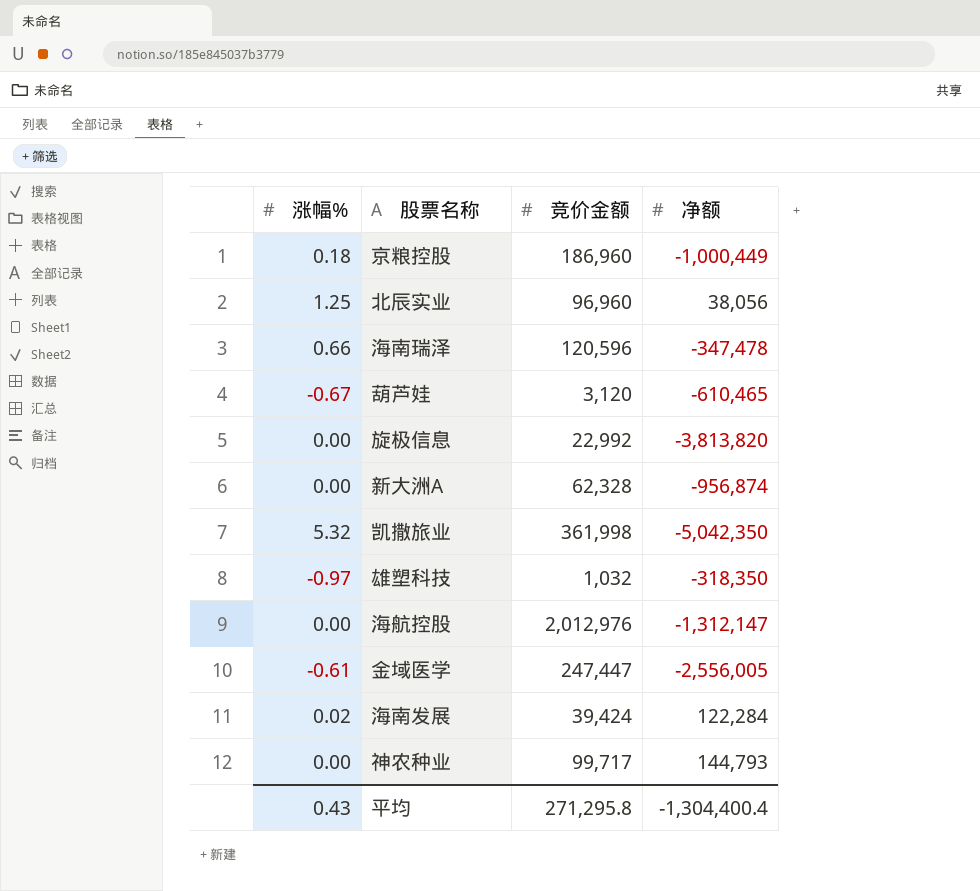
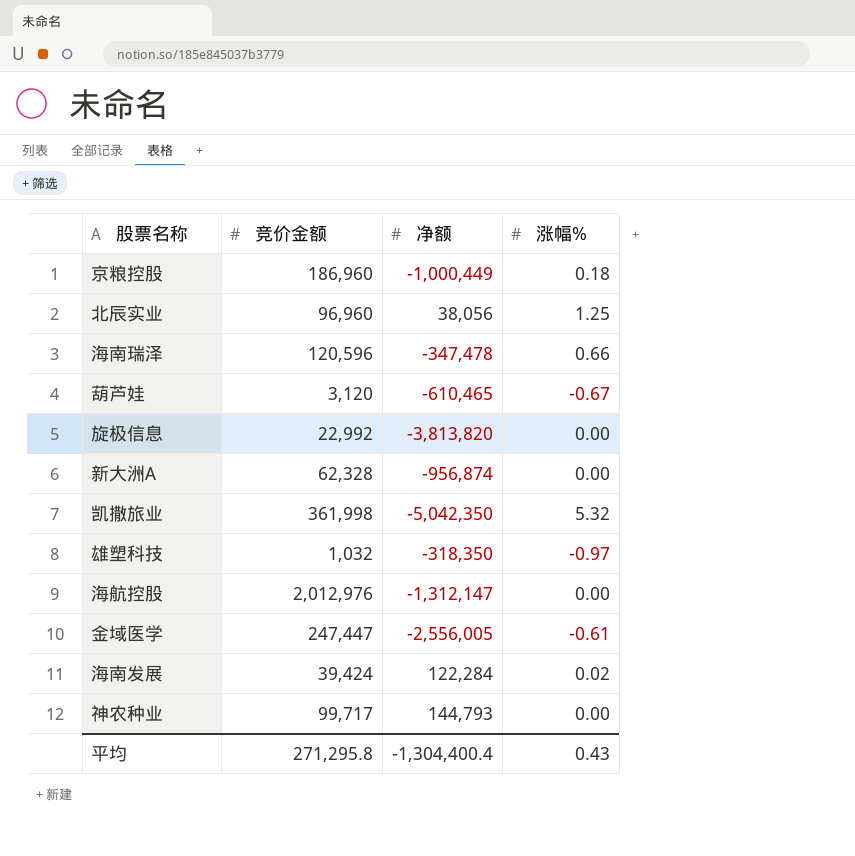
column 涨幅% | position: 1 -> 4

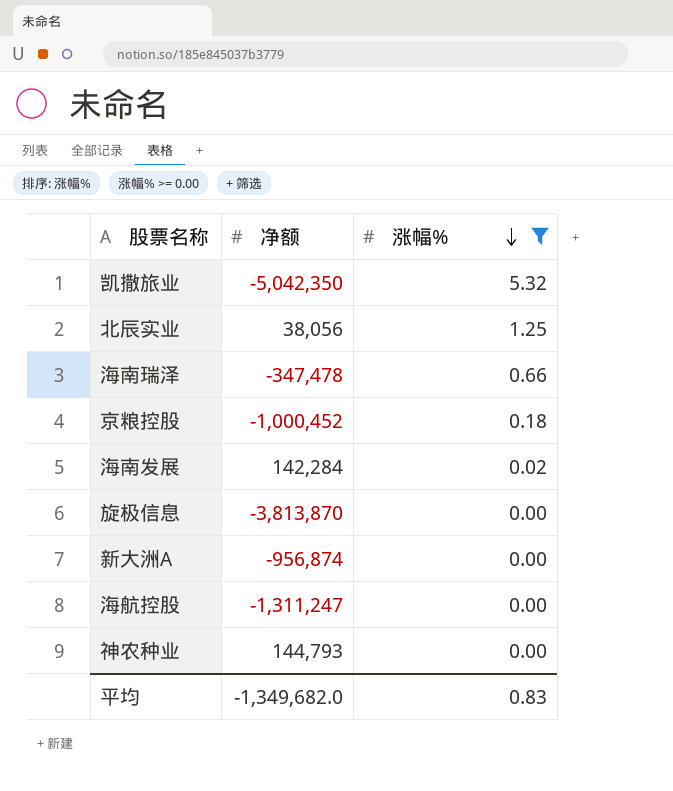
filter: none -> 涨幅% >= 0.00
row order: none -> 涨幅% descending
column 竞价金额 | position: 2 -> none
京粮控股 | 净额: -1,000,449 -> -1,000,452
海南发展 | 净额: 122,284 -> 142,284
旋极信息 | 净额: -3,813,820 -> -3,813,870
海航控股 | 净额: -1,312,147 -> -1,311,247
平均 | 净额: -1,304,400.4 -> -1,349,682.0
平均 | 涨幅%: 0.43 -> 0.83

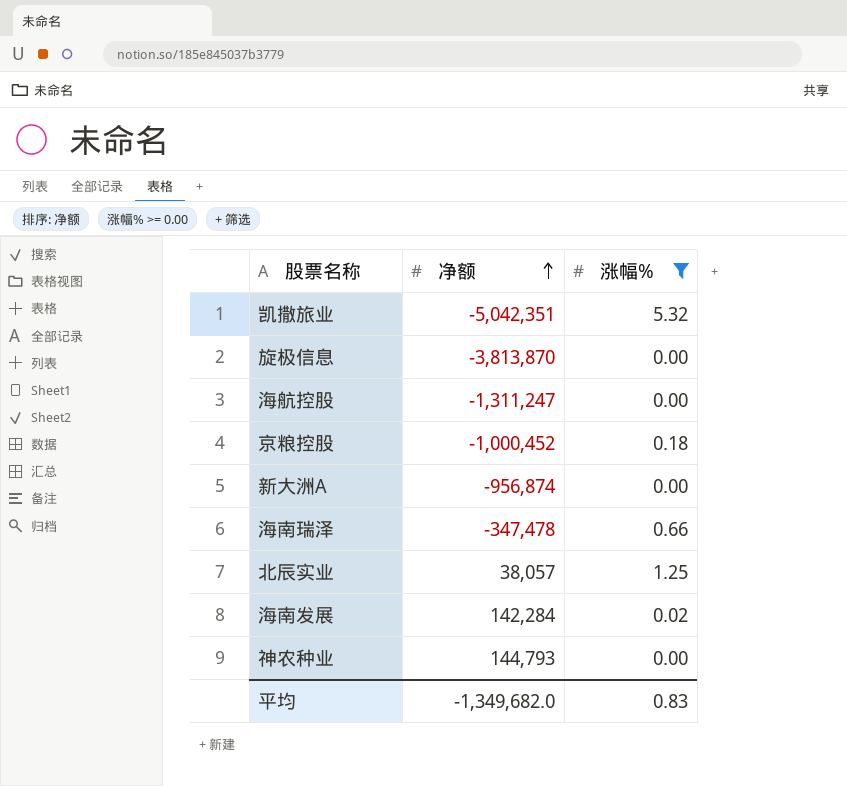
row order: 涨幅% descending -> 净额 ascending
凯撒旅业 | 净额: -5,042,350 -> -5,042,351
北辰实业 | 净额: 38,056 -> 38,057

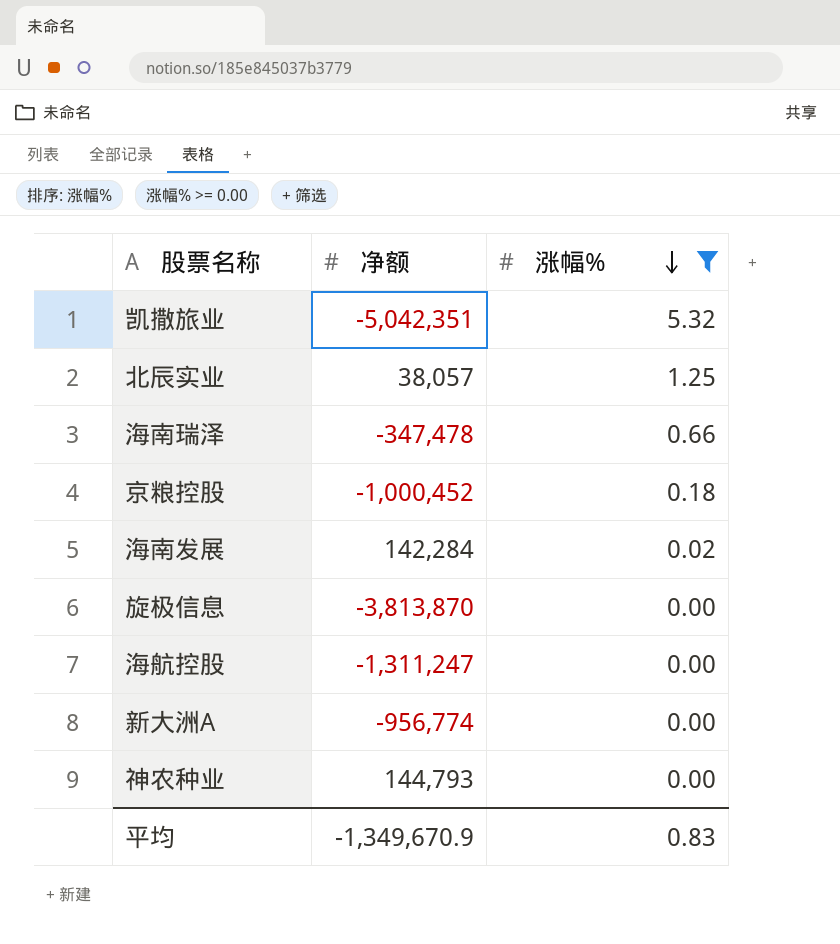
row order: 净额 ascending -> 涨幅% descending
新大洲A | 净额: -956,874 -> -956,774
平均 | 净额: -1,349,682.0 -> -1,349,670.9

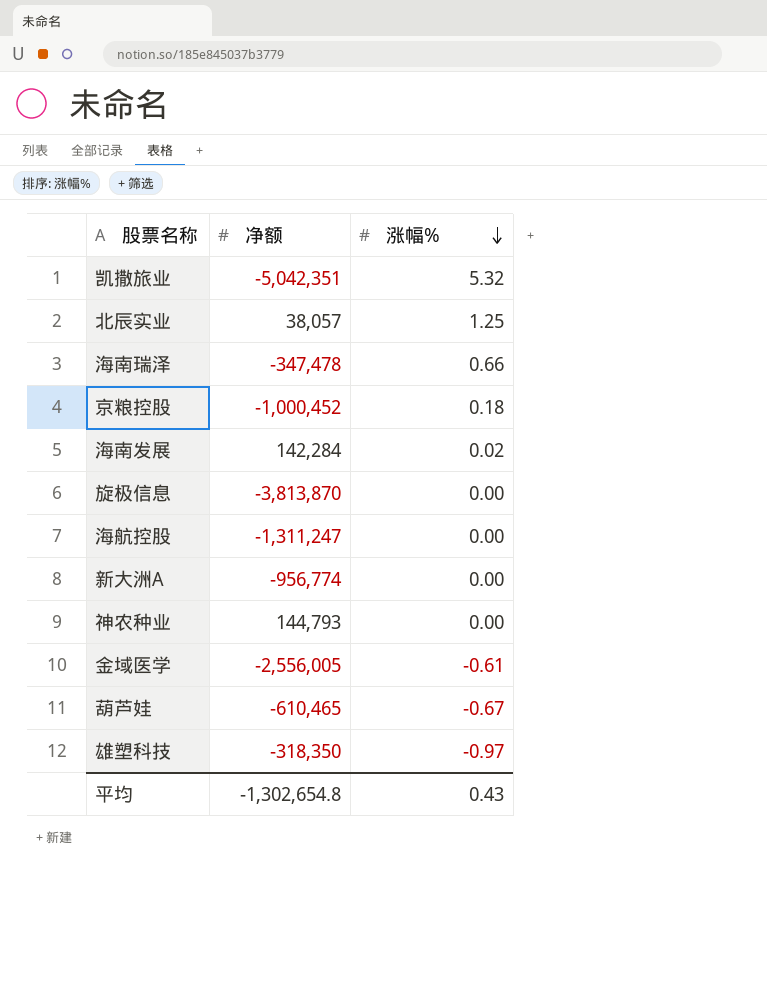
filter: 涨幅% >= 0.00 -> none
平均 | 净额: -1,349,670.9 -> -1,302,654.8
平均 | 涨幅%: 0.83 -> 0.43

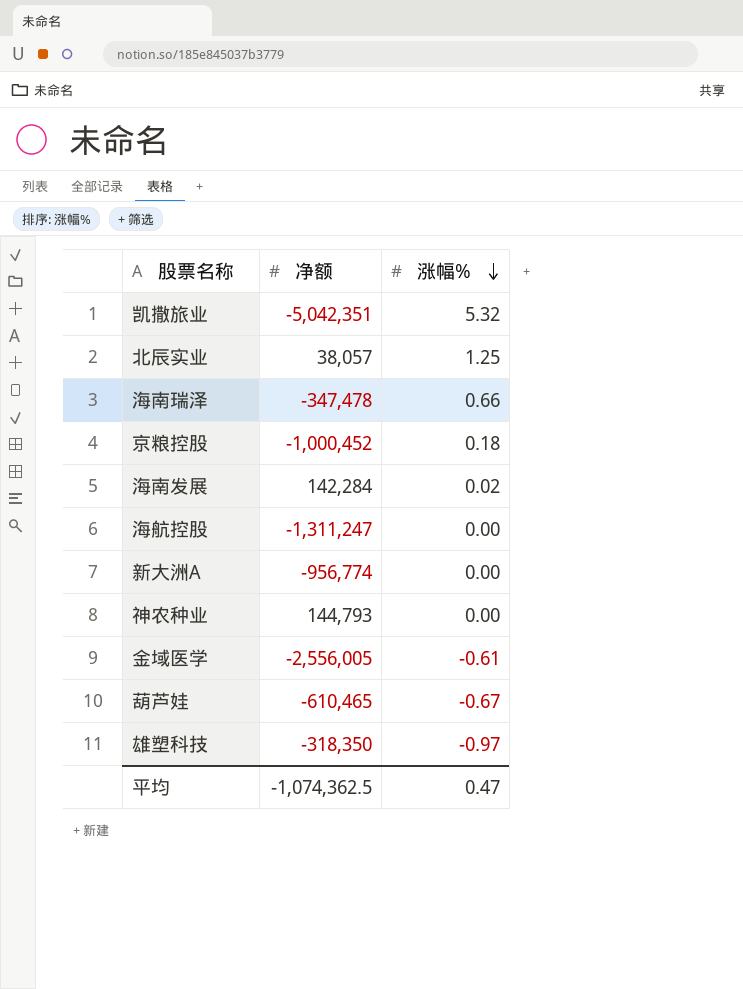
row 旋极信息: -3,813,870 | 0.00 -> none
平均 | 净额: -1,302,654.8 -> -1,074,362.5
平均 | 涨幅%: 0.43 -> 0.47

